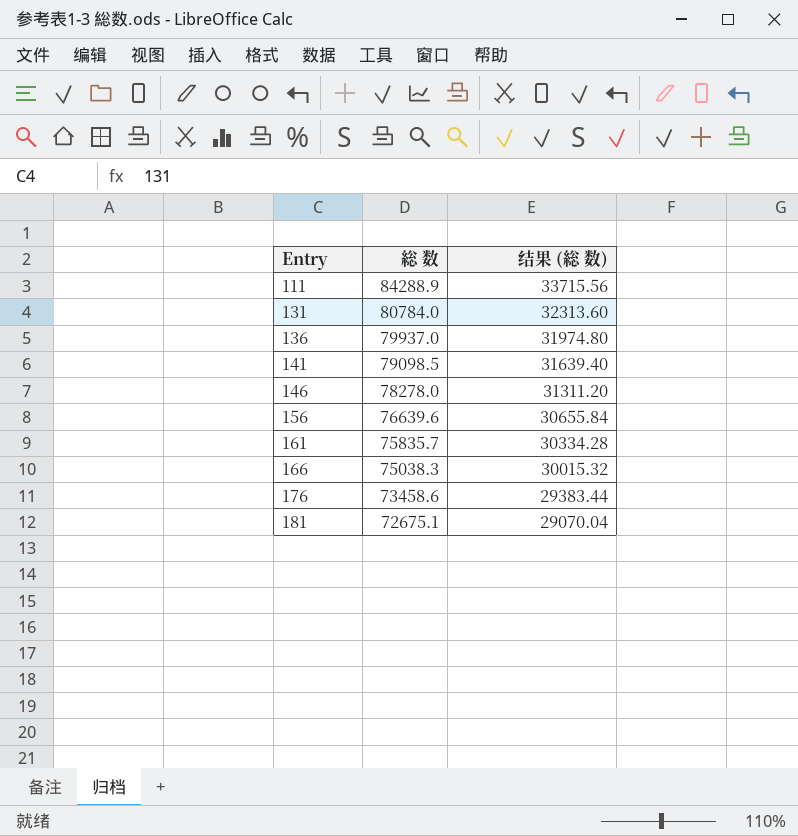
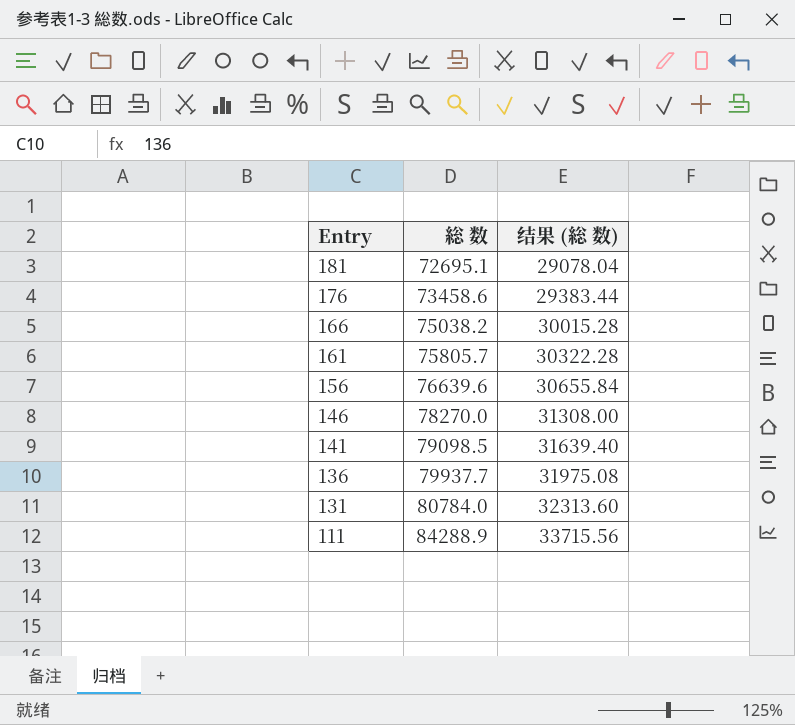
row order: Entry ascending -> Entry descending
181 | 総 数: 72675.1 -> 72695.1
181 | 结果 (総 数): 29070.04 -> 29078.04
166 | 総 数: 75038.3 -> 75038.2
166 | 结果 (総 数): 30015.32 -> 30015.28
161 | 総 数: 75835.7 -> 75805.7
161 | 结果 (総 数): 30334.28 -> 30322.28
146 | 総 数: 78278.0 -> 78270.0
146 | 结果 (総 数): 31311.20 -> 31308.00
136 | 総 数: 79937.0 -> 79937.7
136 | 结果 (総 数): 31974.80 -> 31975.08

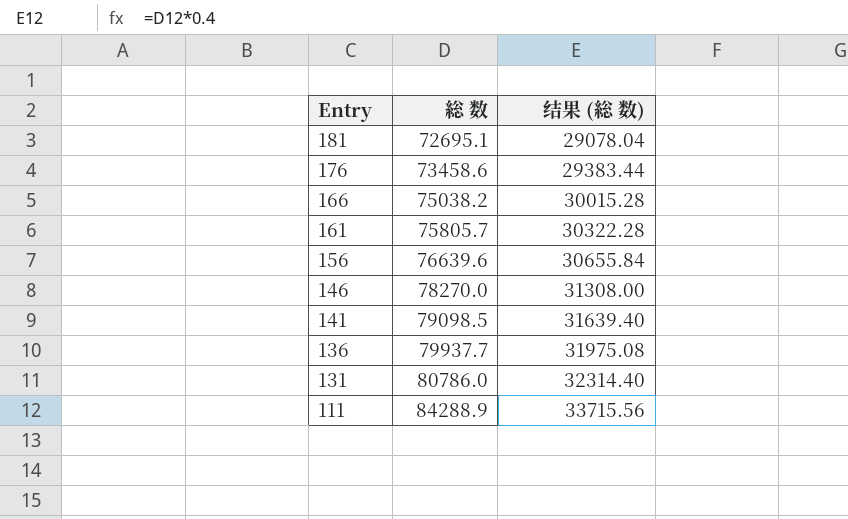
131 | 総 数: 80784.0 -> 80786.0
131 | 结果 (総 数): 32313.60 -> 32314.40

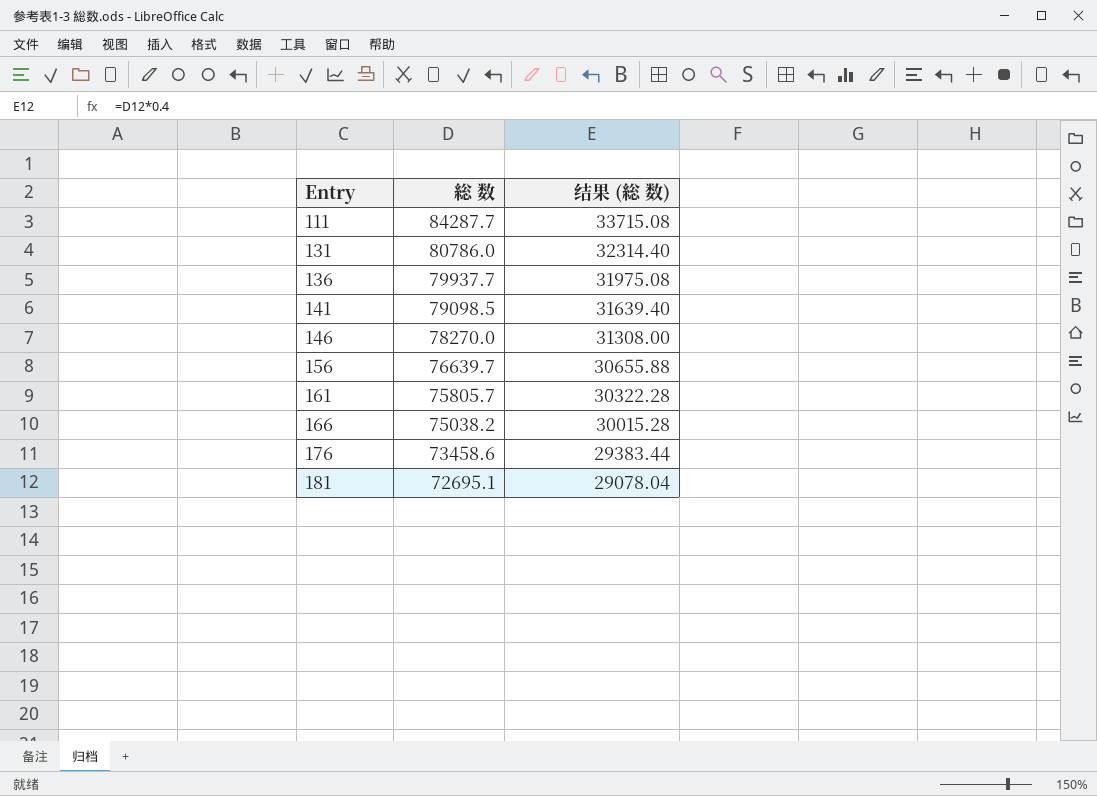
row order: Entry descending -> Entry ascending
111 | 総 数: 84288.9 -> 84287.7
111 | 结果 (総 数): 33715.56 -> 33715.08
156 | 総 数: 76639.6 -> 76639.7
156 | 结果 (総 数): 30655.84 -> 30655.88

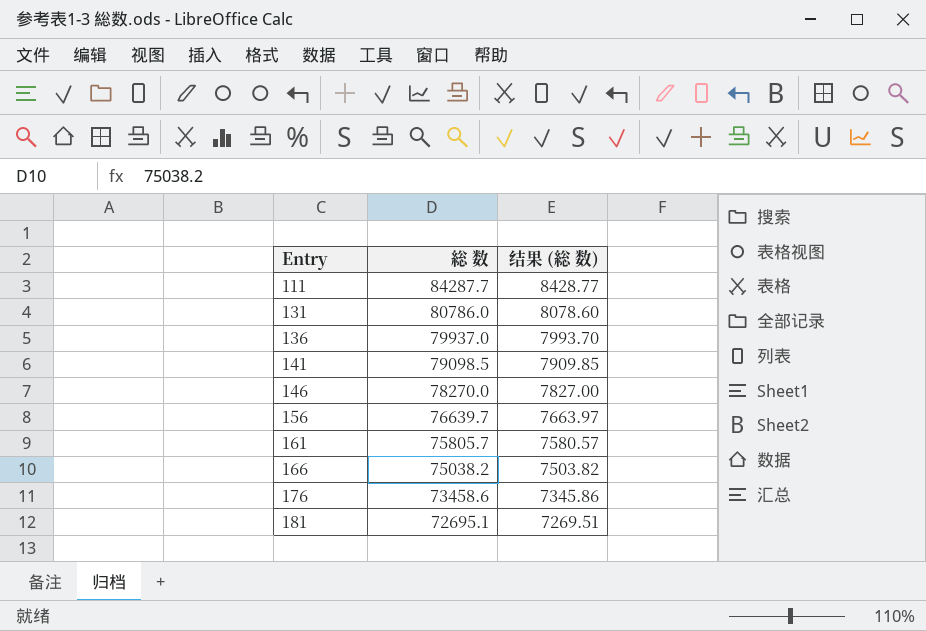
column 结果 (総 数) | formula: [総 数] * 0.4 -> [総 数] * 0.1
136 | 総 数: 79937.7 -> 79937.0

